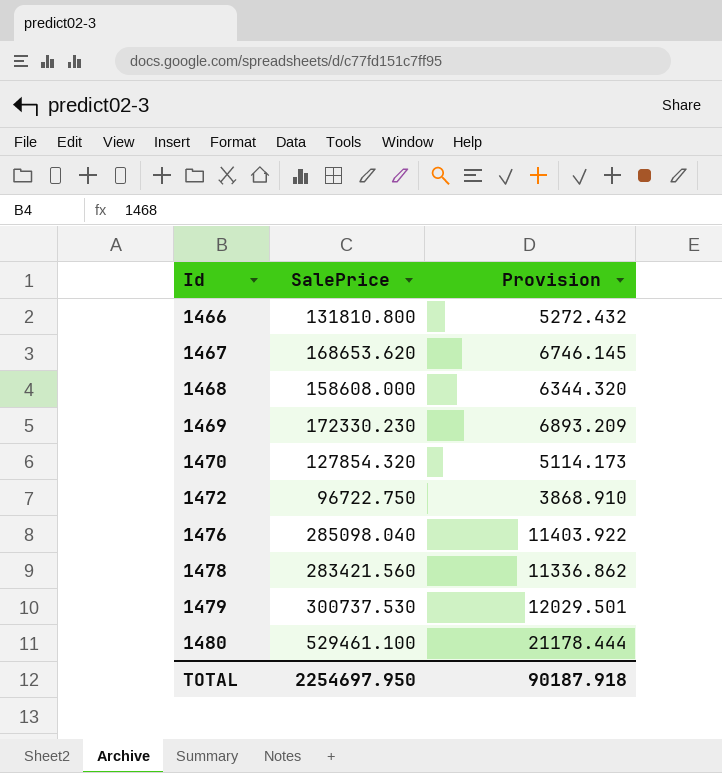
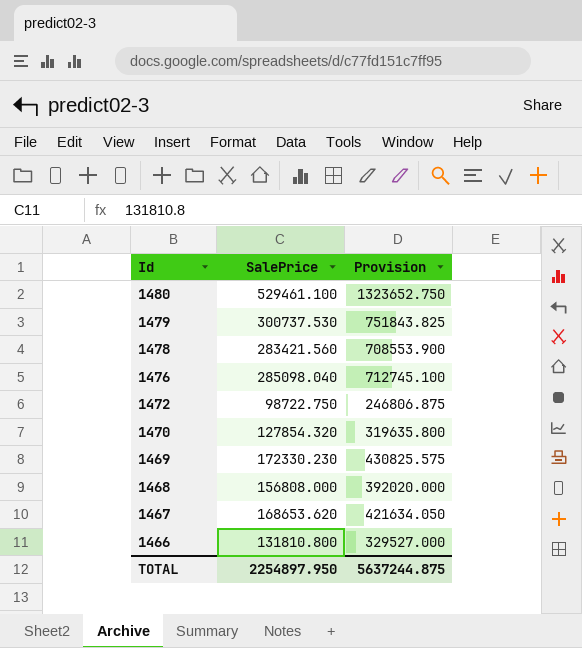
row order: Id ascending -> Id descending
column Provision | formula: [SalePrice] * 0.04 -> [SalePrice] * 2.5
1472 | SalePrice: 96722.750 -> 98722.750
1468 | SalePrice: 158608.000 -> 156808.000
TOTAL | SalePrice: 2254697.950 -> 2254897.950
TOTAL | Provision: 90187.918 -> 5637244.875

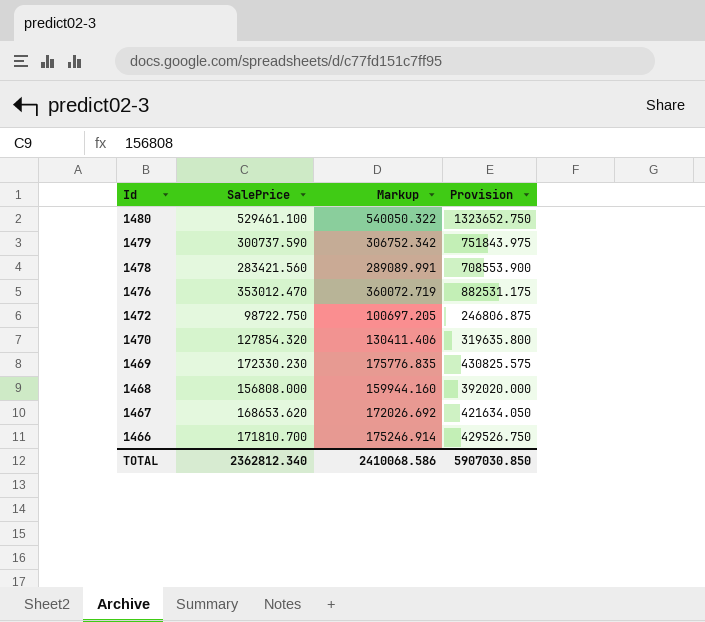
column Markup | formula: none -> [SalePrice] * 1.02
1479 | SalePrice: 300737.530 -> 300737.590
1479 | Provision: 751843.825 -> 751843.975
1476 | SalePrice: 285098.040 -> 353012.470
1476 | Provision: 712745.100 -> 882531.175
1466 | SalePrice: 131810.800 -> 171810.700
1466 | Provision: 329527.000 -> 429526.750
TOTAL | SalePrice: 2254897.950 -> 2362812.340
TOTAL | Provision: 5637244.875 -> 5907030.850

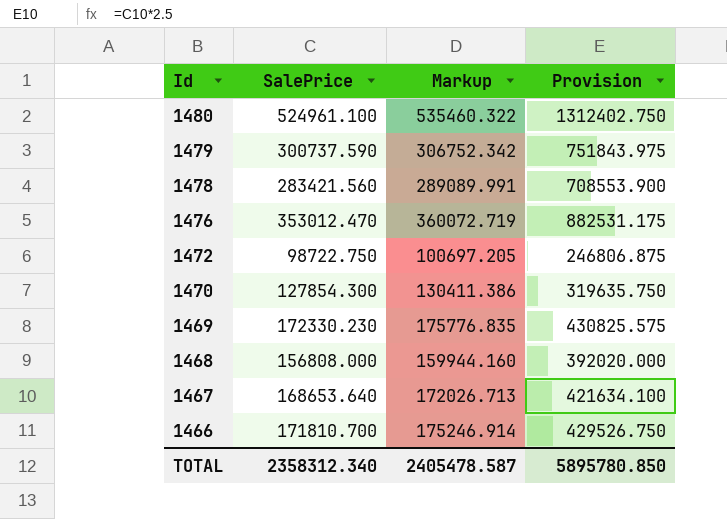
1480 | SalePrice: 529461.100 -> 524961.100
1480 | Markup: 540050.322 -> 535460.322
1480 | Provision: 1323652.750 -> 1312402.750
1470 | SalePrice: 127854.320 -> 127854.300
1470 | Markup: 130411.406 -> 130411.386
1470 | Provision: 319635.800 -> 319635.750
1467 | SalePrice: 168653.620 -> 168653.640
1467 | Markup: 172026.692 -> 172026.713
1467 | Provision: 421634.050 -> 421634.100
TOTAL | SalePrice: 2362812.340 -> 2358312.340
TOTAL | Markup: 2410068.586 -> 2405478.587
TOTAL | Provision: 5907030.850 -> 5895780.850

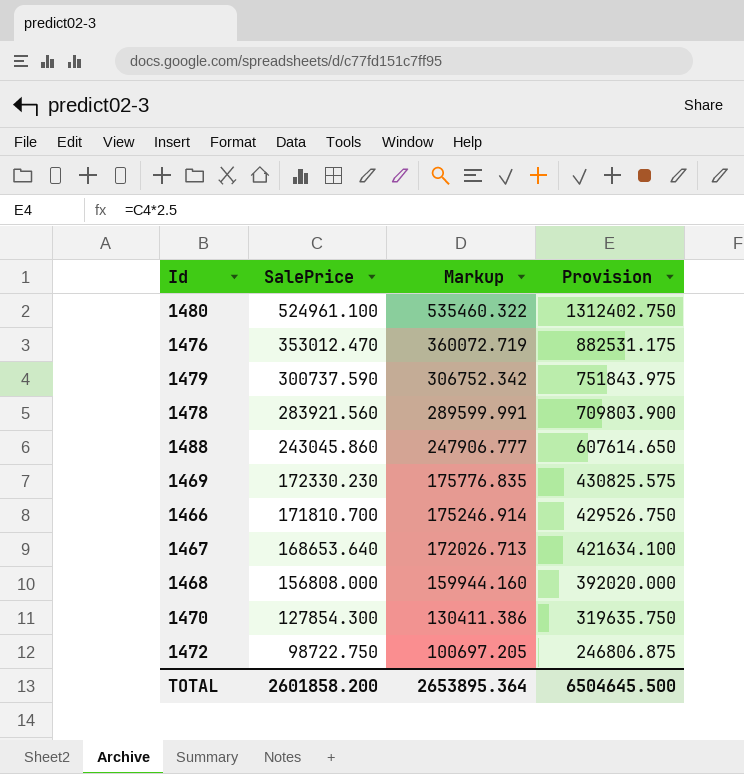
row order: Id descending -> SalePrice descending
1478 | SalePrice: 283421.560 -> 283921.560
1478 | Markup: 289089.991 -> 289599.991
1478 | Provision: 708553.900 -> 709803.900
row 1488: none -> 243045.860 | 247906.777 | 607614.650
TOTAL | SalePrice: 2358312.340 -> 2601858.200
TOTAL | Markup: 2405478.587 -> 2653895.364
TOTAL | Provision: 5895780.850 -> 6504645.500

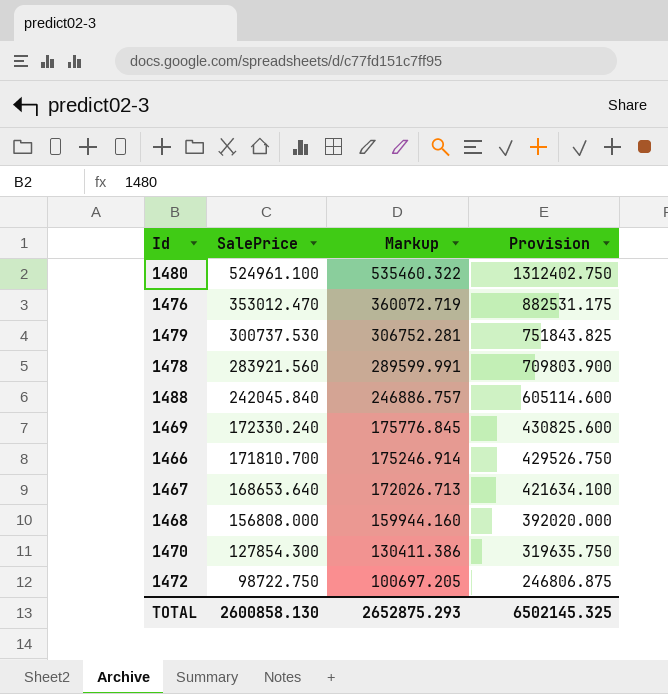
1479 | SalePrice: 300737.590 -> 300737.530
1479 | Markup: 306752.342 -> 306752.281
1479 | Provision: 751843.975 -> 751843.825
1488 | SalePrice: 243045.860 -> 242045.840
1488 | Markup: 247906.777 -> 246886.757
1488 | Provision: 607614.650 -> 605114.600
1469 | SalePrice: 172330.230 -> 172330.240
1469 | Markup: 175776.835 -> 175776.845
1469 | Provision: 430825.575 -> 430825.600
TOTAL | SalePrice: 2601858.200 -> 2600858.130
TOTAL | Markup: 2653895.364 -> 2652875.293
TOTAL | Provision: 6504645.500 -> 6502145.325

